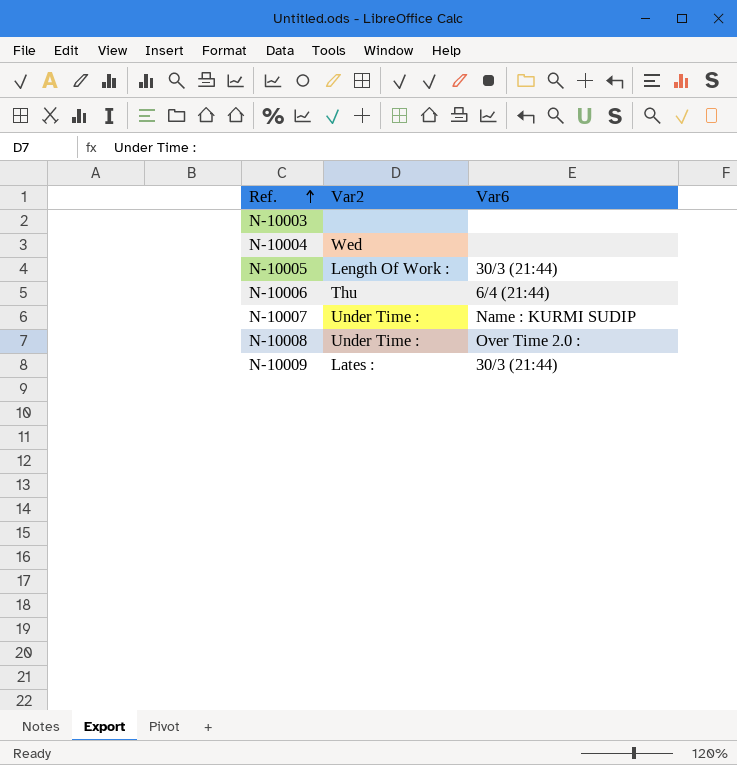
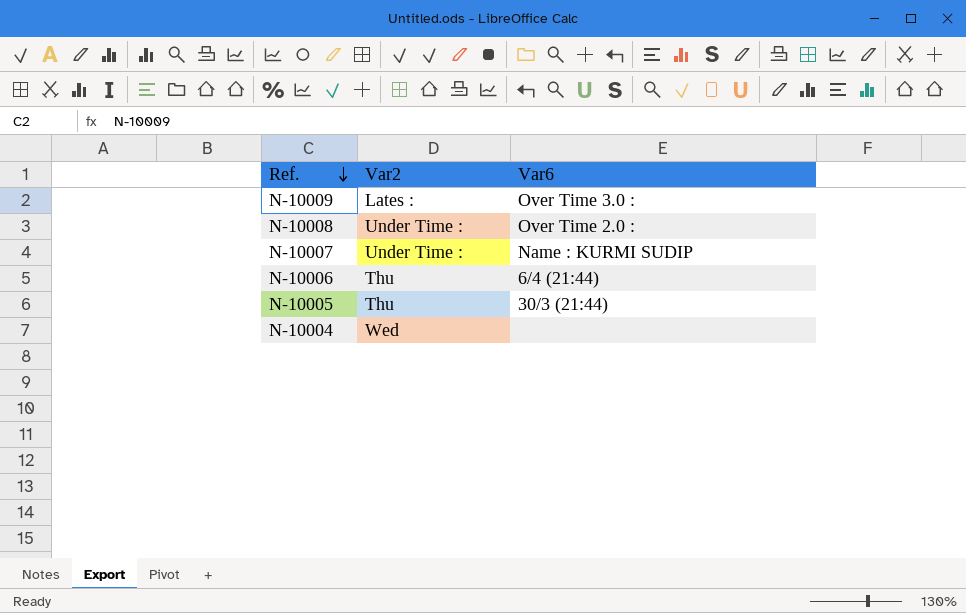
row order: Ref. ascending -> Ref. descending
row N-10003: none | none -> none
N-10009 | Var6: 30/3 (21:44) -> Over Time 3.0 :
N-10005 | Var2: Length Of Work : -> Thu

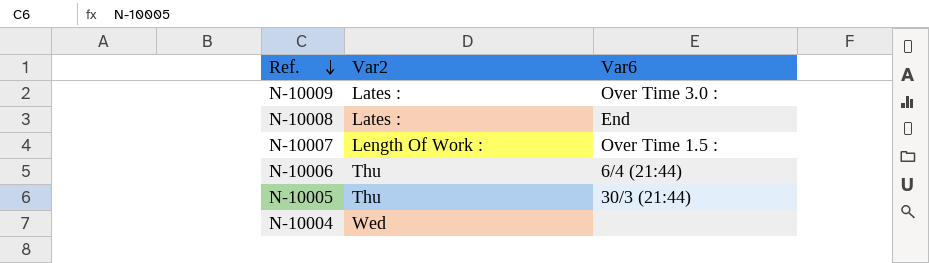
N-10008 | Var2: Under Time : -> Lates :
N-10008 | Var6: Over Time 2.0 : -> End
N-10007 | Var2: Under Time : -> Length Of Work :
N-10007 | Var6: Name : KURMI SUDIP -> Over Time 1.5 :

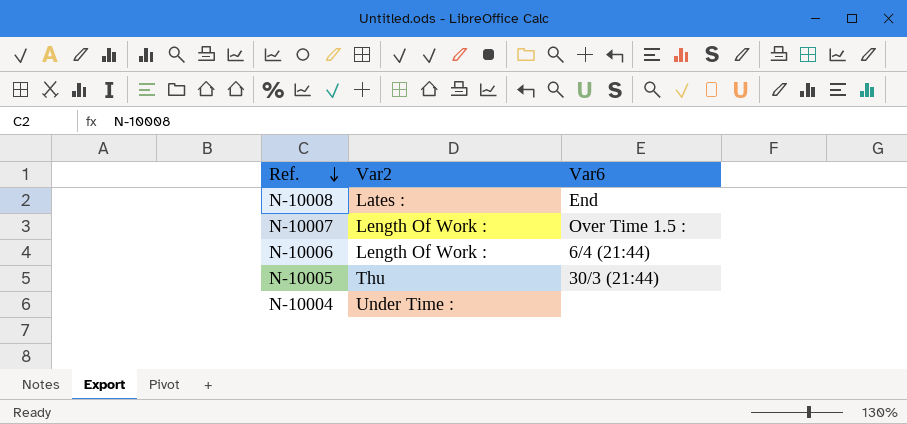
row N-10009: Lates : | Over Time 3.0 : -> none
N-10006 | Var2: Thu -> Length Of Work :
N-10004 | Var2: Wed -> Under Time :

